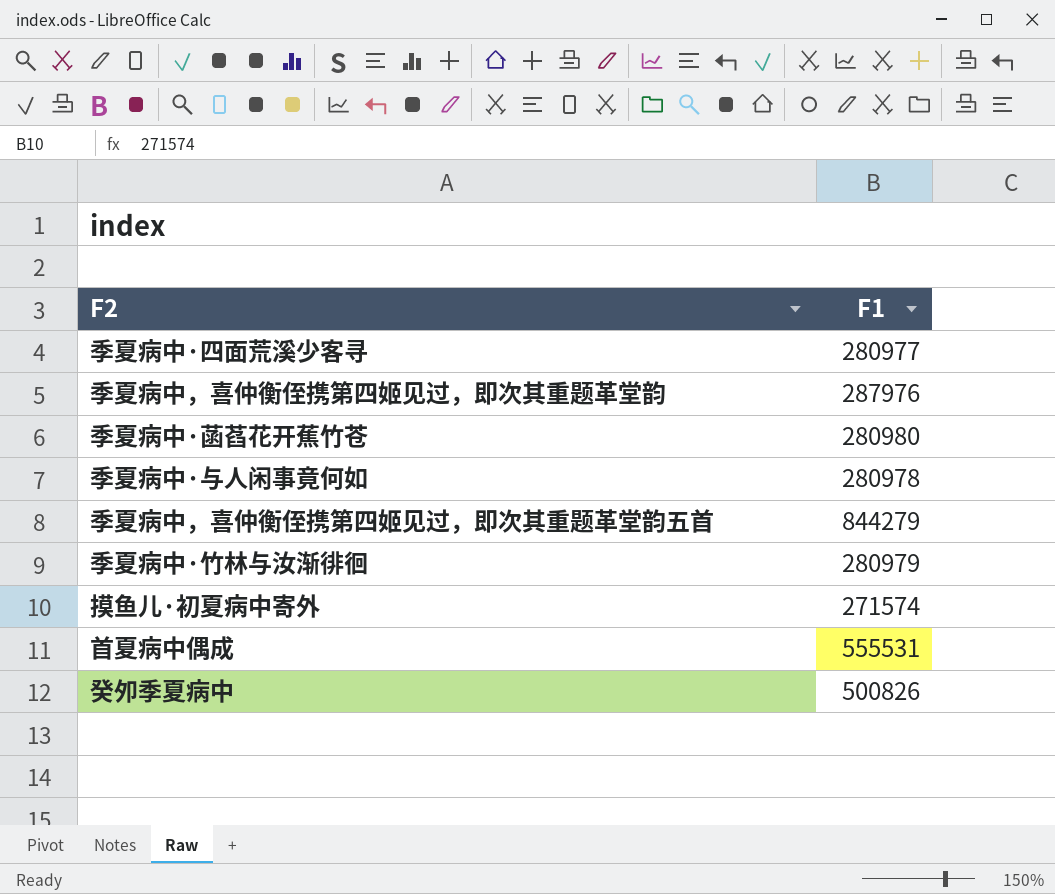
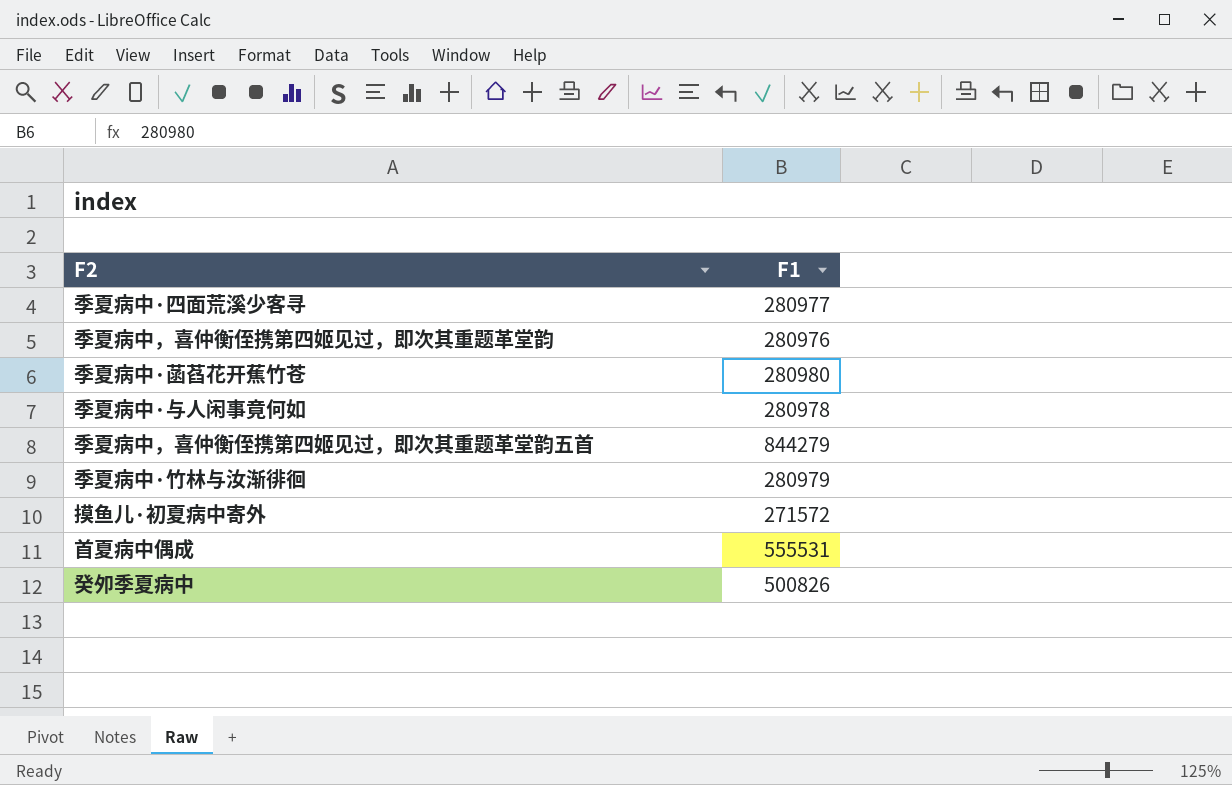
季夏病中，喜仲衡侄携第四姬见过，即次其重题革堂韵 | F1: 287976 -> 280976
摸鱼儿·初夏病中寄外 | F1: 271574 -> 271572

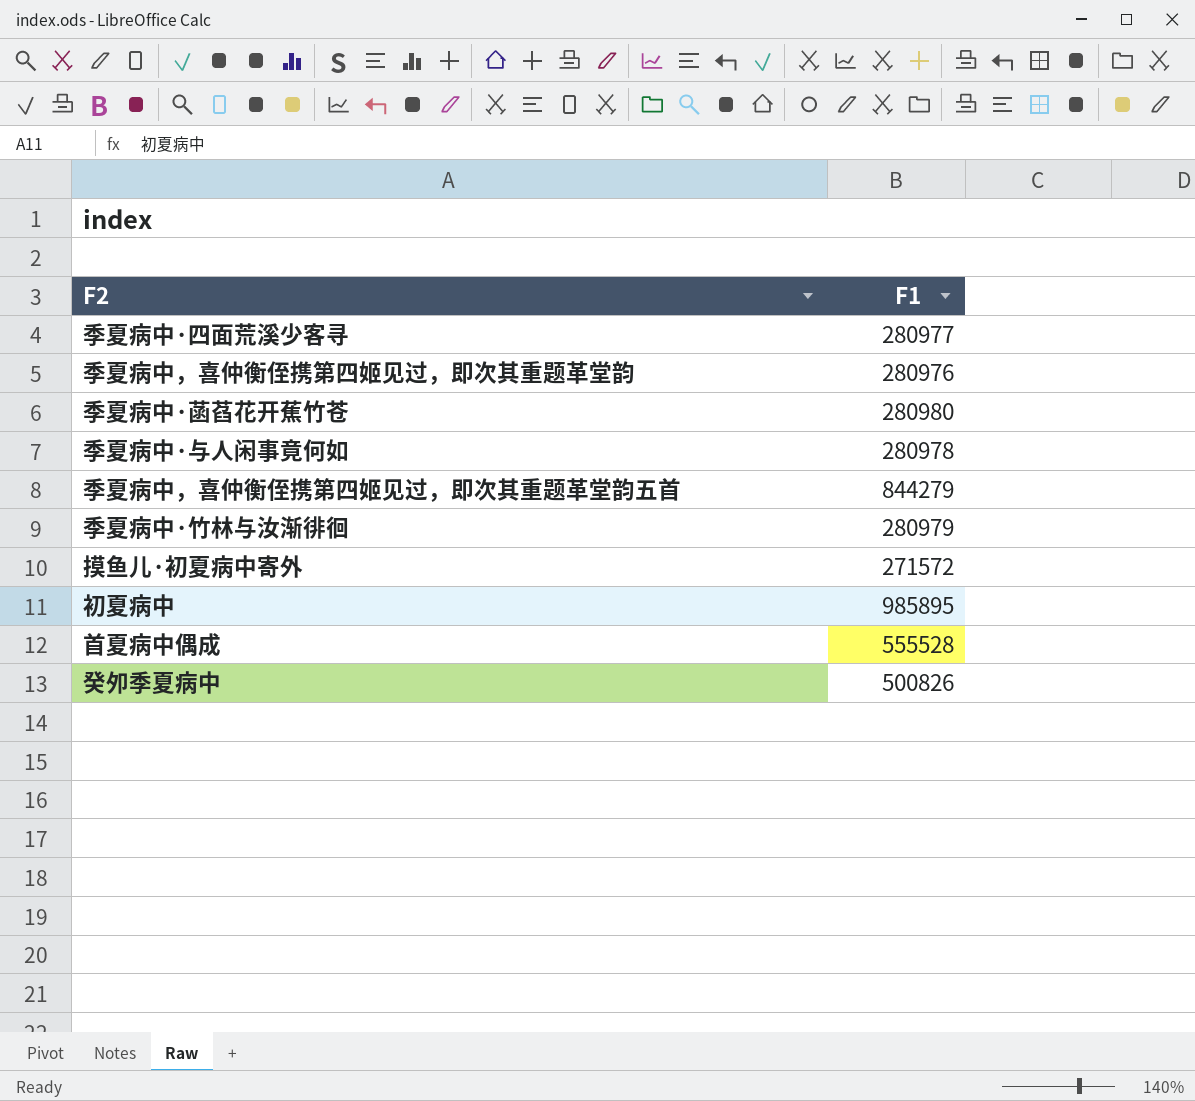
row 初夏病中: none -> 985895
首夏病中偶成 | F1: 555531 -> 555528

